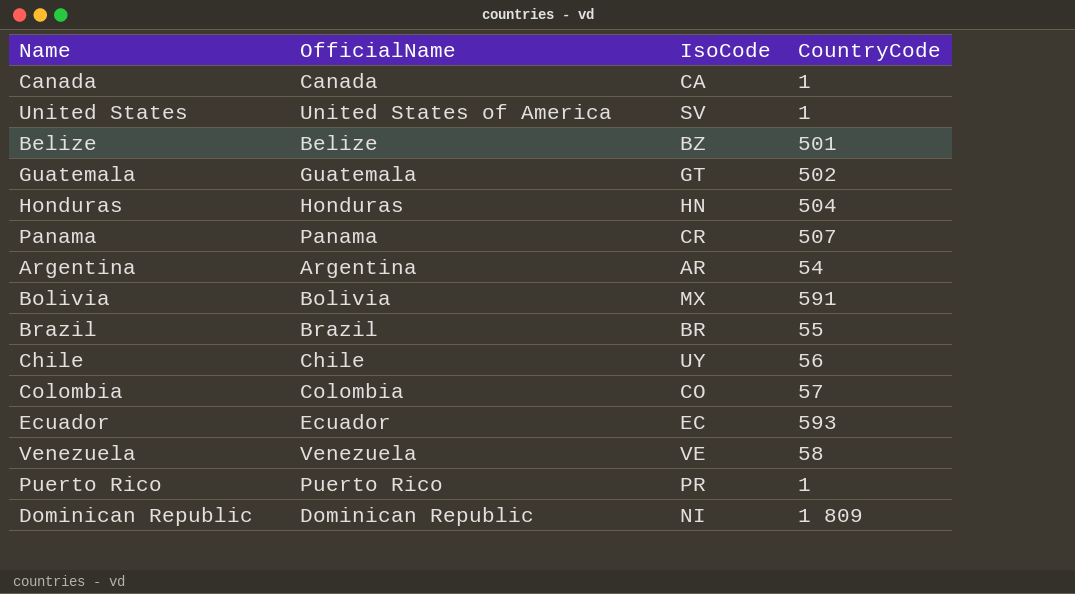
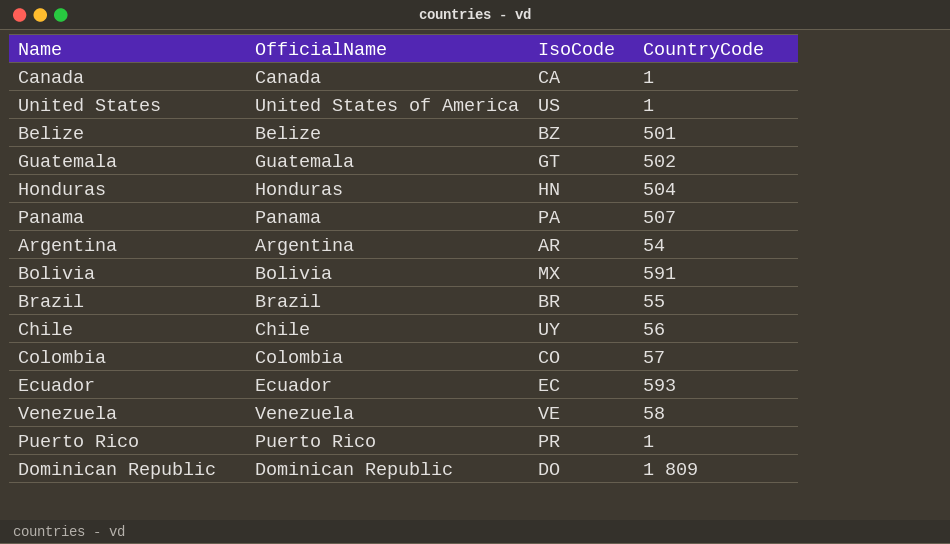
United States | IsoCode: SV -> US
Panama | IsoCode: CR -> PA
Dominican Republic | IsoCode: NI -> DO

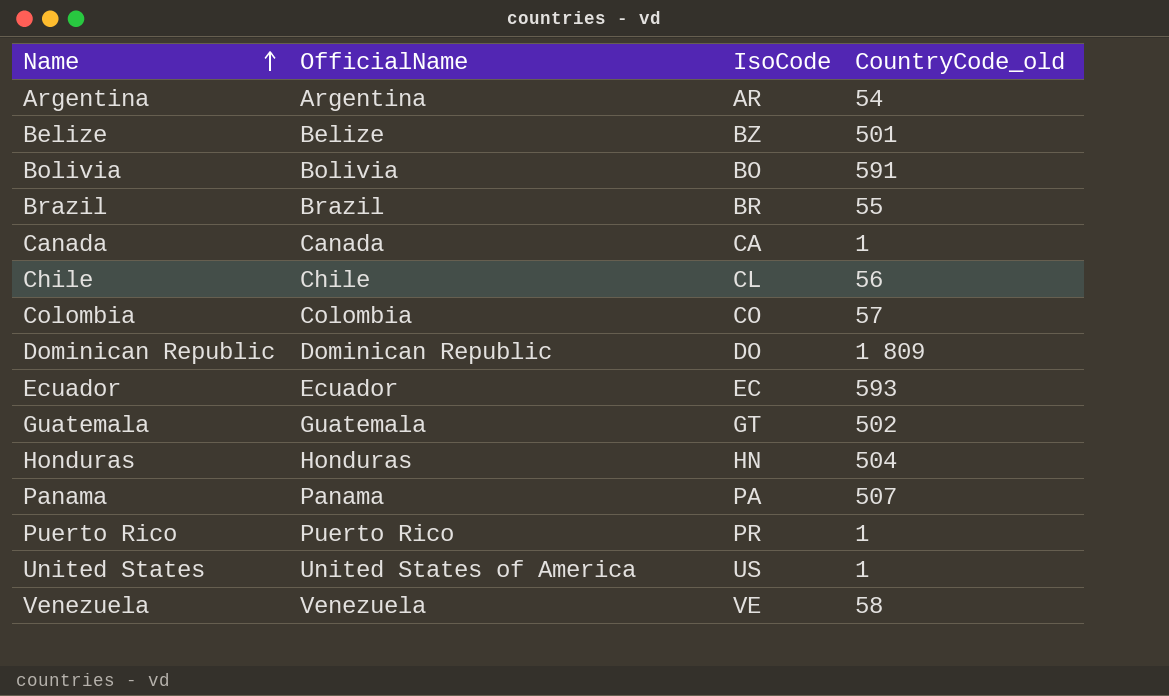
row order: none -> Name ascending
column name: CountryCode -> CountryCode_old
Bolivia | IsoCode: MX -> BO
Chile | IsoCode: UY -> CL

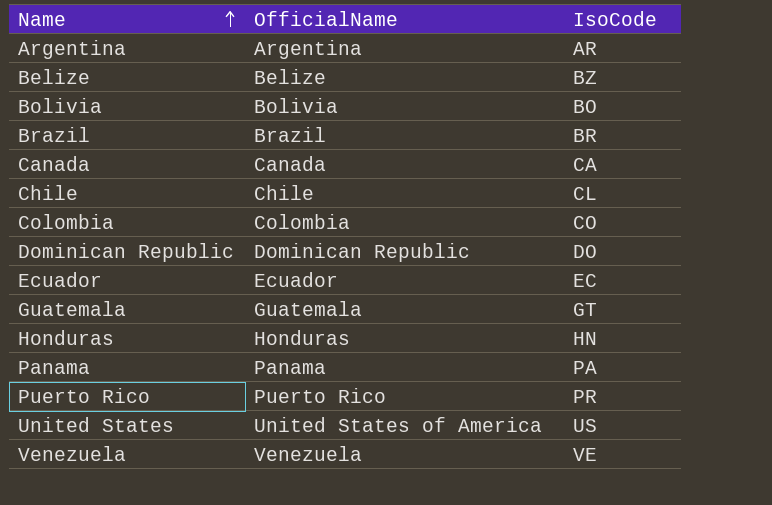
column CountryCode_old | position: 4 -> none

